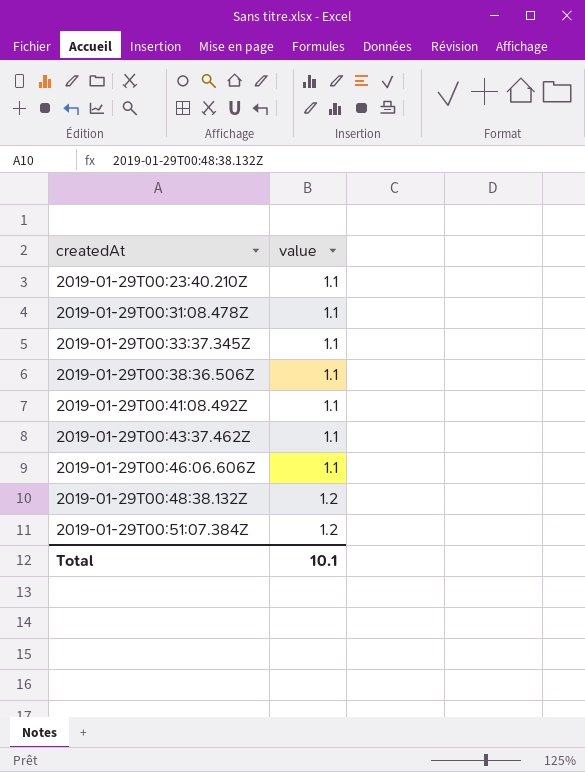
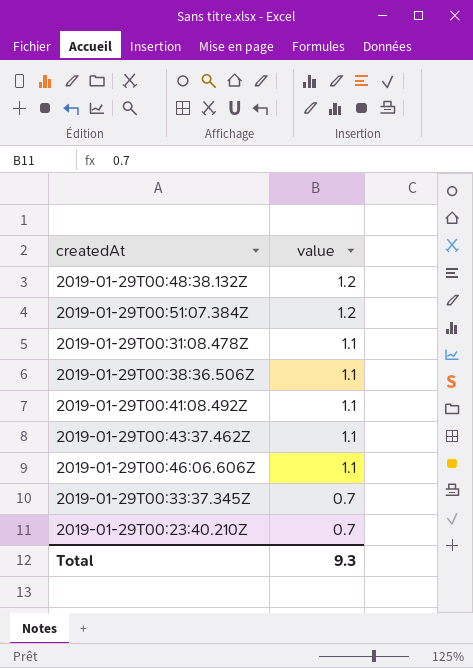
row order: createdAt ascending -> value descending
2019-01-29T00:33:37.345Z | value: 1.1 -> 0.7
2019-01-29T00:23:40.210Z | value: 1.1 -> 0.7
Total | value: 10.1 -> 9.3

